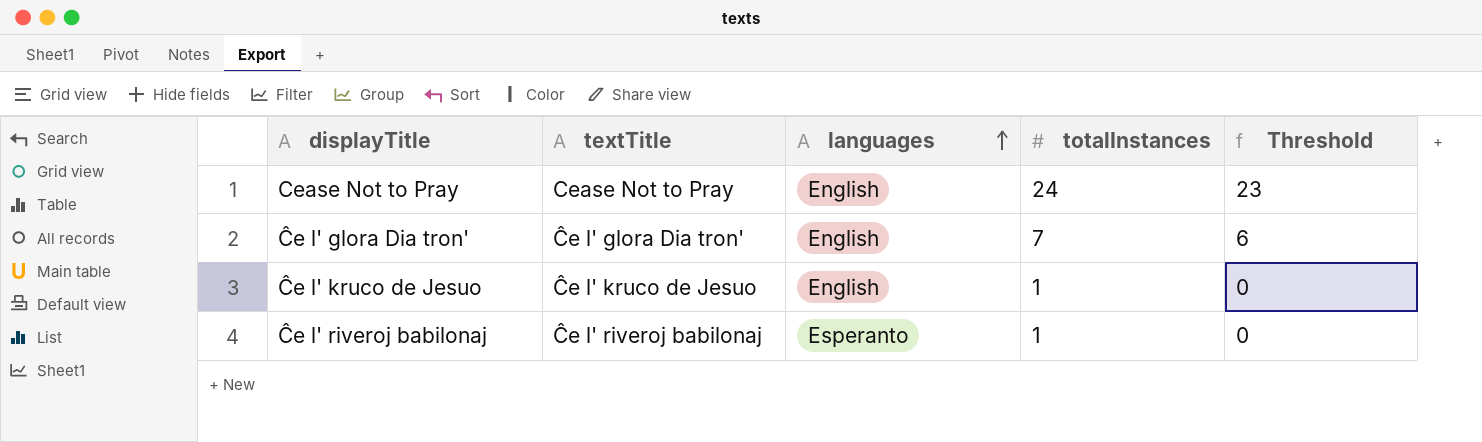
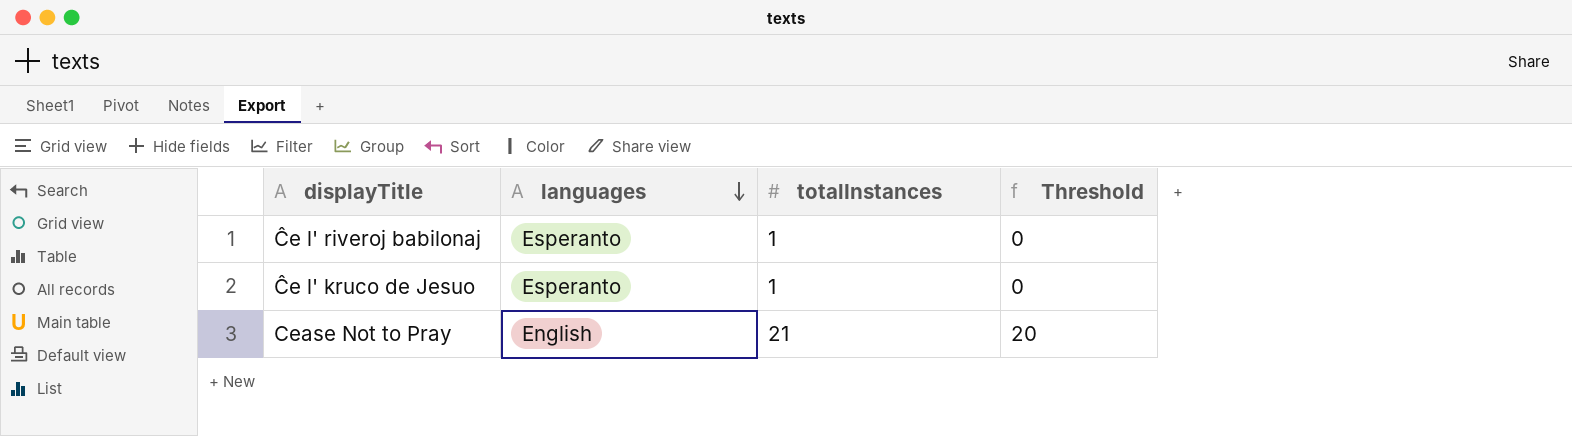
row order: languages ascending -> languages descending
column textTitle | position: 2 -> none
row Ĉe l' glora Dia tron': Ĉe l' glora Dia tron' | English | 7 | 6 -> none
Ĉe l' kruco de Jesuo | languages: English -> Esperanto
Cease Not to Pray | totalInstances: 24 -> 21
Cease Not to Pray | Threshold: 23 -> 20

